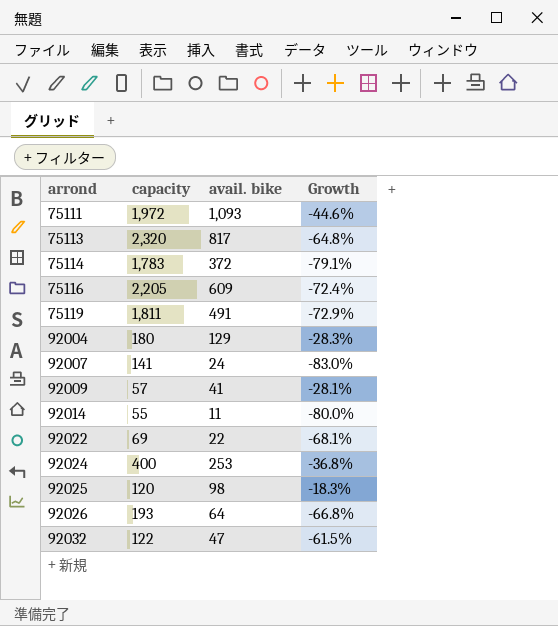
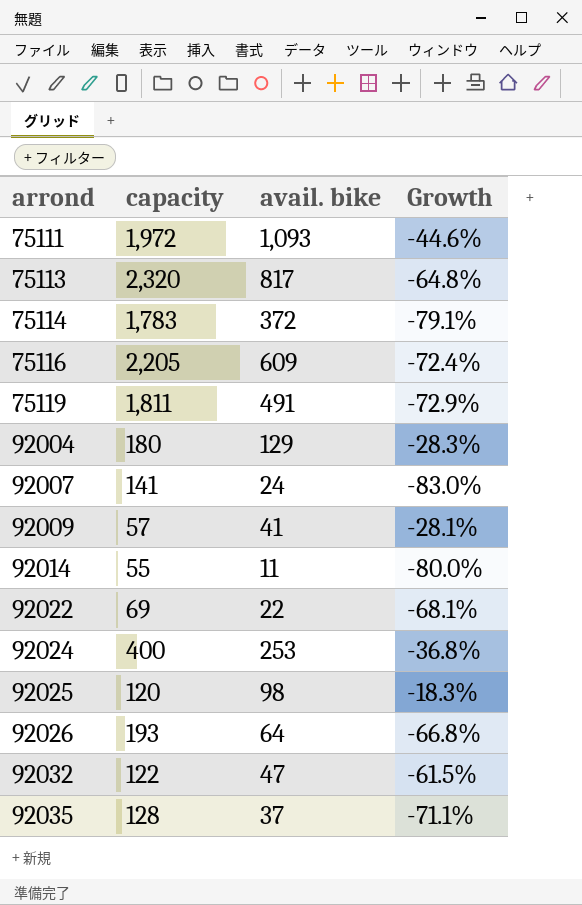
row 92035: none -> 128 | 37 | -71.1%

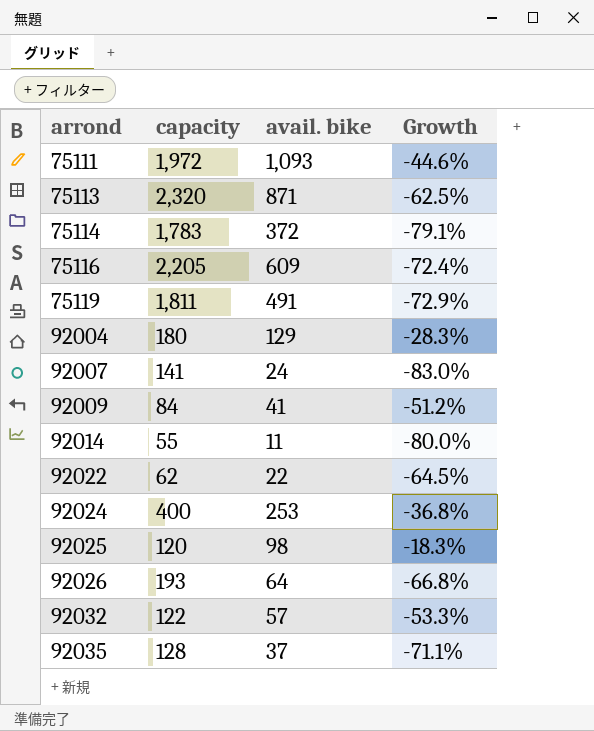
75113 | avail. bike: 817 -> 871
75113 | Growth: -64.8% -> -62.5%
92009 | capacity: 57 -> 84
92009 | Growth: -28.1% -> -51.2%
92022 | capacity: 69 -> 62
92022 | Growth: -68.1% -> -64.5%
92032 | avail. bike: 47 -> 57
92032 | Growth: -61.5% -> -53.3%

